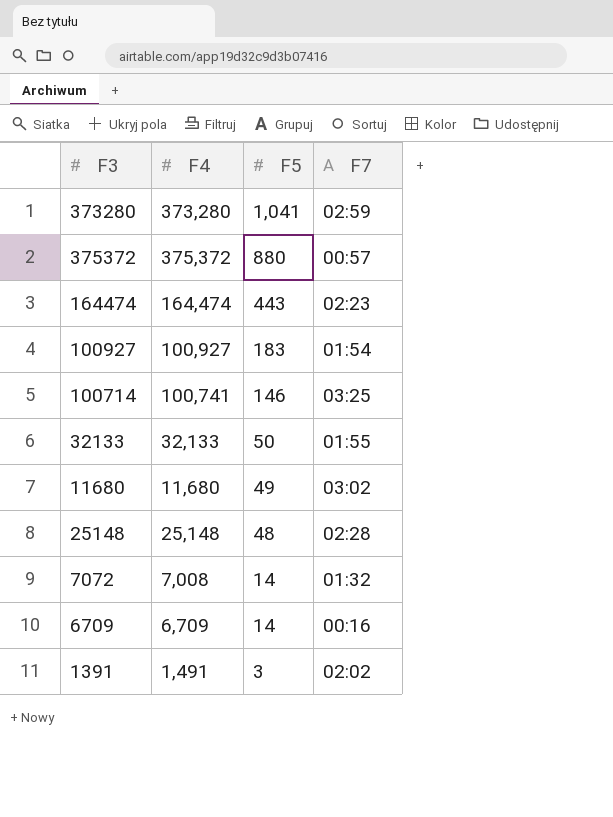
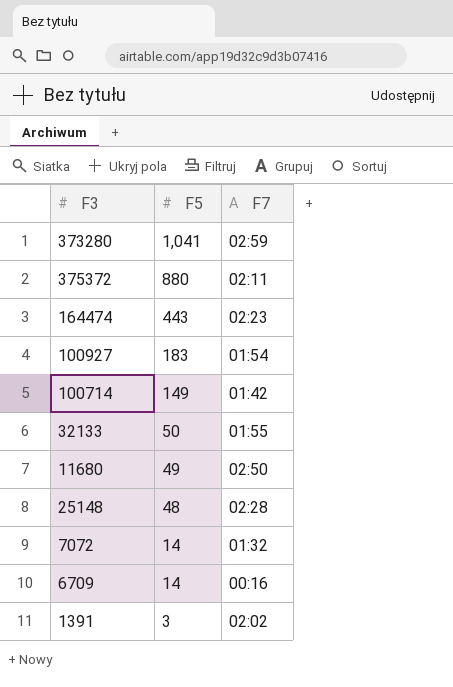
column F4 | position: 2 -> none
375372 | F7: 00:57 -> 02:11
100714 | F5: 146 -> 149
100714 | F7: 03:25 -> 01:42
11680 | F7: 03:02 -> 02:50

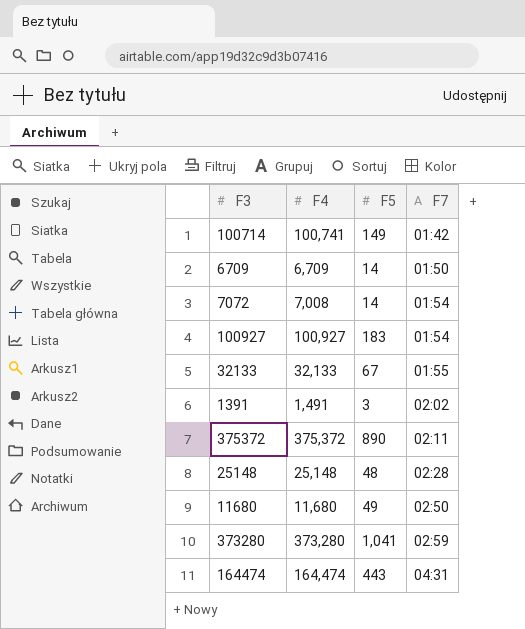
row order: F5 descending -> F7 ascending
column F4 | position: none -> 2
6709 | F7: 00:16 -> 01:50
7072 | F7: 01:32 -> 01:54
32133 | F5: 50 -> 67
375372 | F5: 880 -> 890
164474 | F7: 02:23 -> 04:31

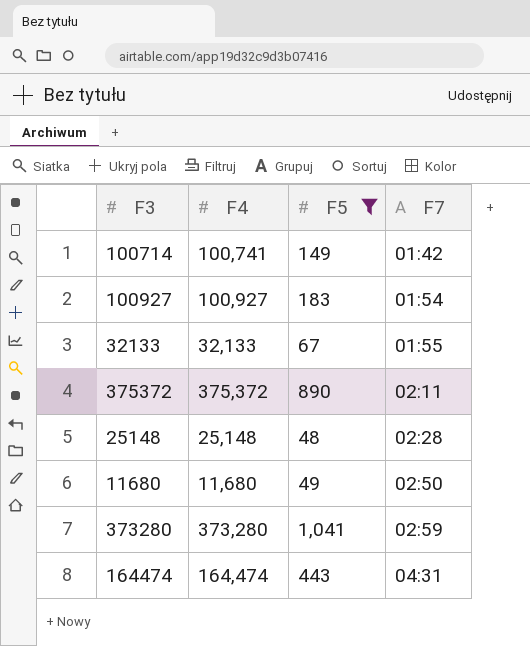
filter: none -> F5 >= 48

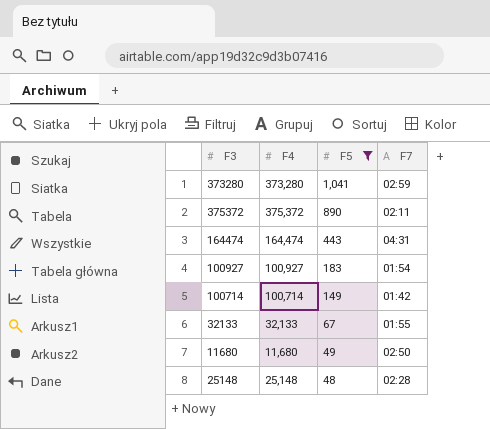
row order: F7 ascending -> F5 descending
100714 | F4: 100,741 -> 100,714

